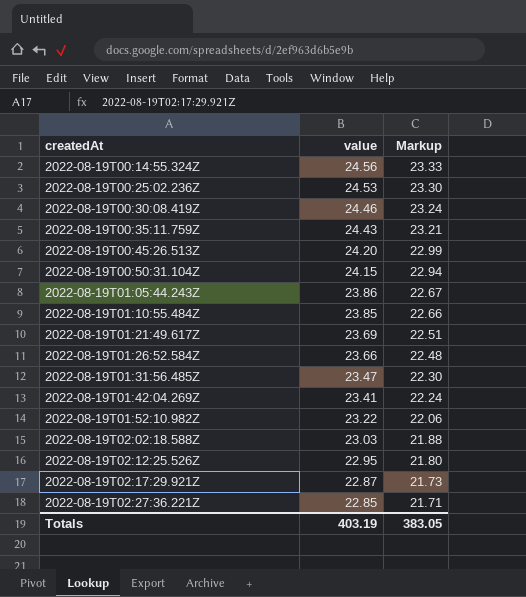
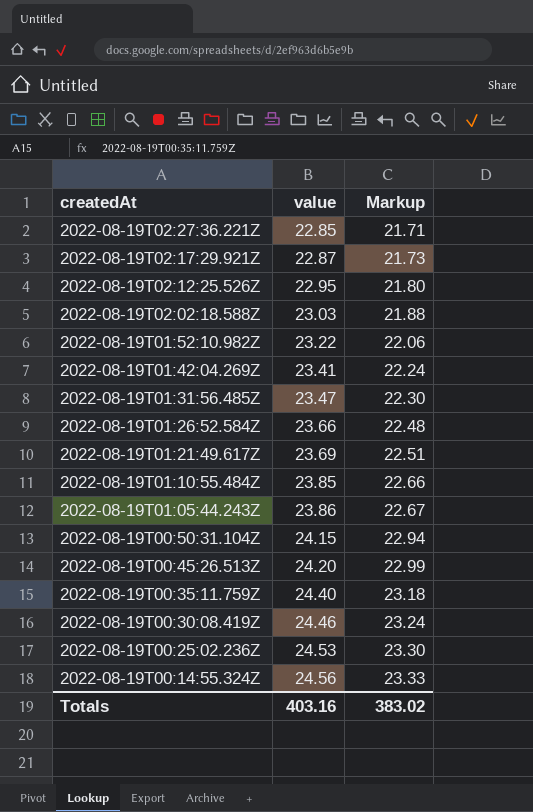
row order: createdAt ascending -> createdAt descending
2022-08-19T00:35:11.759Z | value: 24.43 -> 24.40
2022-08-19T00:35:11.759Z | Markup: 23.21 -> 23.18
Totals | value: 403.19 -> 403.16
Totals | Markup: 383.05 -> 383.02

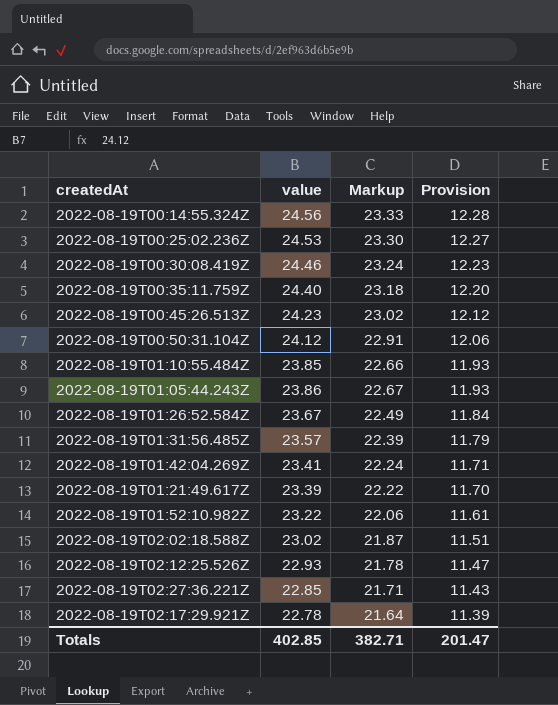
row order: createdAt descending -> Provision descending
column Provision | formula: none -> [value] * 0.5
2022-08-19T00:45:26.513Z | value: 24.20 -> 24.23
2022-08-19T00:45:26.513Z | Markup: 22.99 -> 23.02
2022-08-19T00:50:31.104Z | value: 24.15 -> 24.12
2022-08-19T00:50:31.104Z | Markup: 22.94 -> 22.91
2022-08-19T01:26:52.584Z | value: 23.66 -> 23.67
2022-08-19T01:26:52.584Z | Markup: 22.48 -> 22.49
2022-08-19T01:31:56.485Z | value: 23.47 -> 23.57
2022-08-19T01:31:56.485Z | Markup: 22.30 -> 22.39
2022-08-19T01:21:49.617Z | value: 23.69 -> 23.39
2022-08-19T01:21:49.617Z | Markup: 22.51 -> 22.22
2022-08-19T02:02:18.588Z | value: 23.03 -> 23.02
2022-08-19T02:02:18.588Z | Markup: 21.88 -> 21.87
2022-08-19T02:12:25.526Z | value: 22.95 -> 22.93
2022-08-19T02:12:25.526Z | Markup: 21.80 -> 21.78
2022-08-19T02:17:29.921Z | value: 22.87 -> 22.78
2022-08-19T02:17:29.921Z | Markup: 21.73 -> 21.64
Totals | value: 403.16 -> 402.85
Totals | Markup: 383.02 -> 382.71

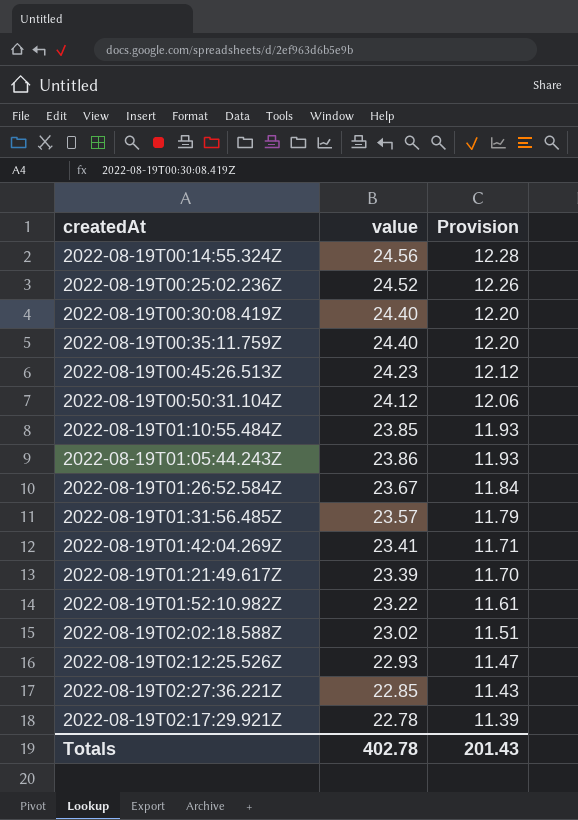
column Markup | formula: [value] * 0.95 -> none
2022-08-19T00:25:02.236Z | value: 24.53 -> 24.52
2022-08-19T00:25:02.236Z | Provision: 12.27 -> 12.26
2022-08-19T00:30:08.419Z | value: 24.46 -> 24.40
2022-08-19T00:30:08.419Z | Provision: 12.23 -> 12.20
Totals | value: 402.85 -> 402.78
Totals | Provision: 201.47 -> 201.43

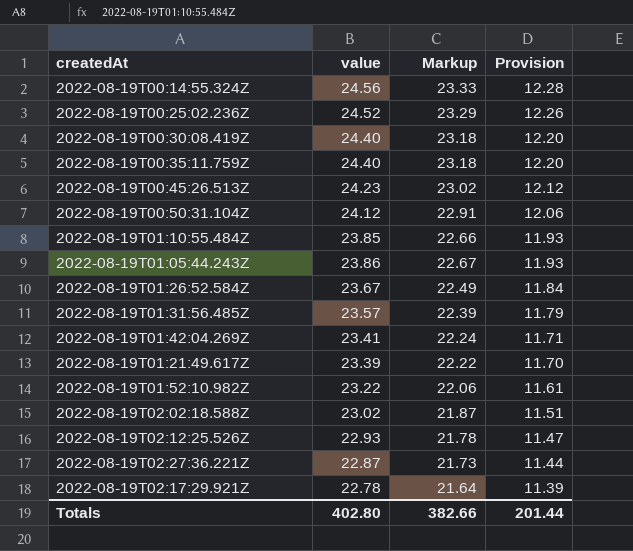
column Markup | formula: none -> [value] * 0.95
2022-08-19T02:27:36.221Z | value: 22.85 -> 22.87
2022-08-19T02:27:36.221Z | Provision: 11.43 -> 11.44
Totals | value: 402.78 -> 402.80
Totals | Provision: 201.43 -> 201.44

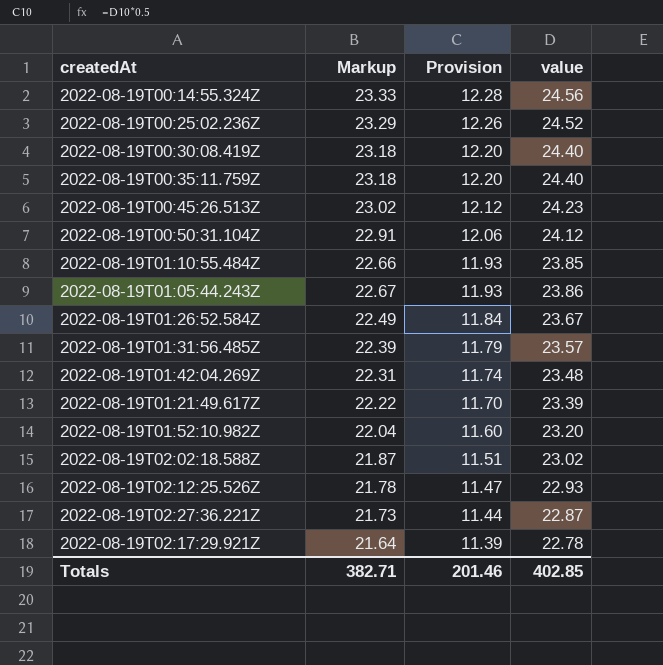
column value | position: 2 -> 4
2022-08-19T01:42:04.269Z | Markup: 22.24 -> 22.31
2022-08-19T01:42:04.269Z | Provision: 11.71 -> 11.74
2022-08-19T01:42:04.269Z | value: 23.41 -> 23.48
2022-08-19T01:52:10.982Z | Markup: 22.06 -> 22.04
2022-08-19T01:52:10.982Z | Provision: 11.61 -> 11.60
2022-08-19T01:52:10.982Z | value: 23.22 -> 23.20
Totals | Markup: 382.66 -> 382.71
Totals | Provision: 201.44 -> 201.46
Totals | value: 402.80 -> 402.85

